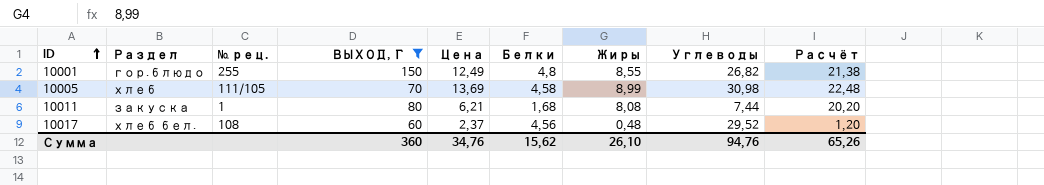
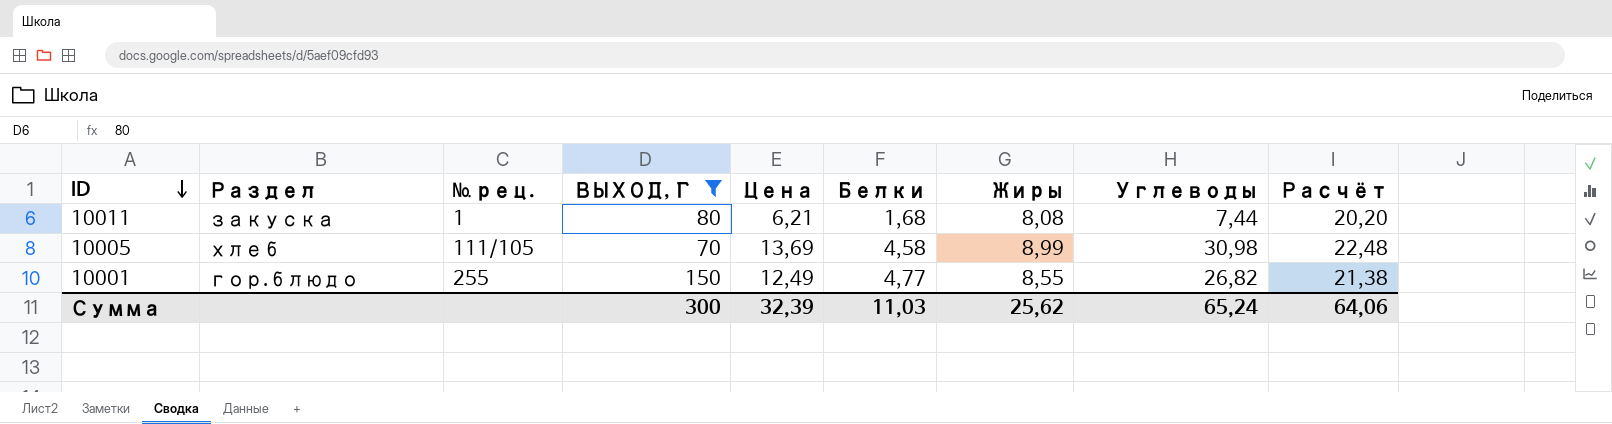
row order: ID ascending -> ID descending
row 10017: хлеб бел. | 108 | 60 | 2,37 | 4,56 | 0,48 | 29,52 | 1,20 -> none
10001 | Белки: 4,8 -> 4,77
Сумма | ВЫХОД, Г: 360 -> 300
Сумма | Цена: 34,76 -> 32,39
Сумма | Белки: 15,62 -> 11,03
Сумма | Жиры: 26,10 -> 25,62
Сумма | Углеводы: 94,76 -> 65,24
Сумма | Расчёт: 65,26 -> 64,06

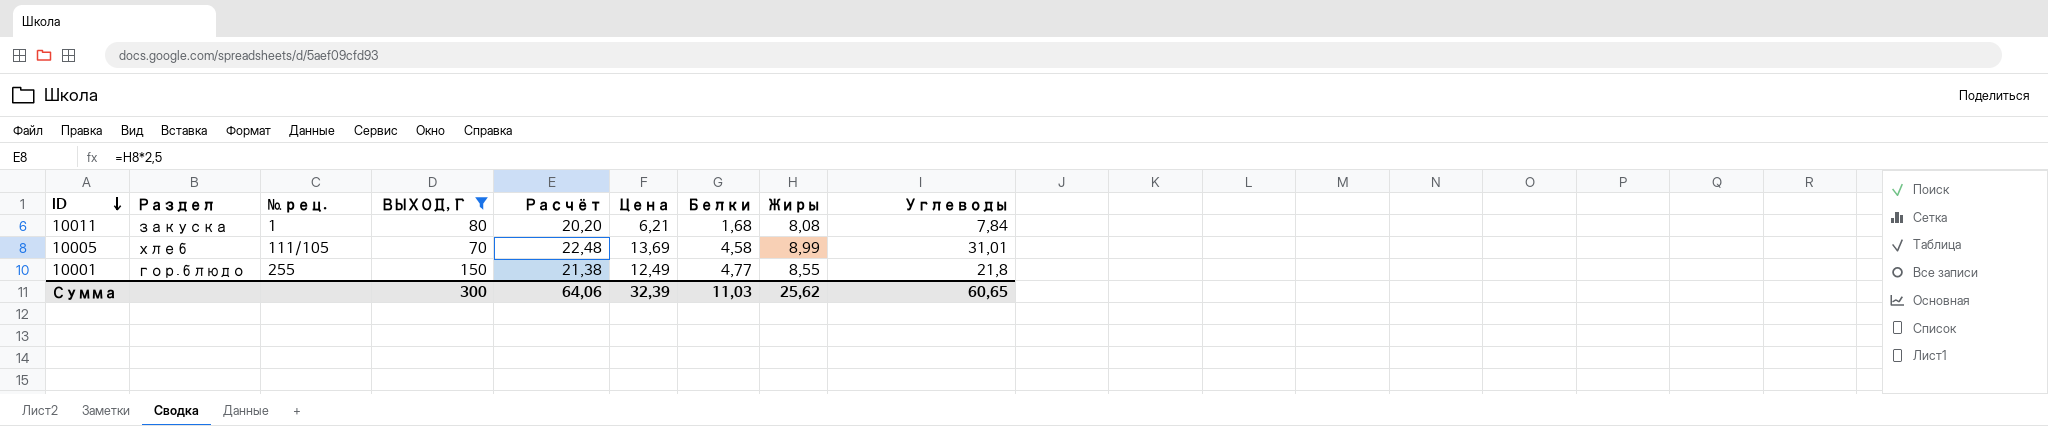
column Расчёт | position: 9 -> 5
10011 | Углеводы: 7,44 -> 7,84
10005 | Углеводы: 30,98 -> 31,01
10001 | Углеводы: 26,82 -> 21,8
Сумма | Углеводы: 65,24 -> 60,65

